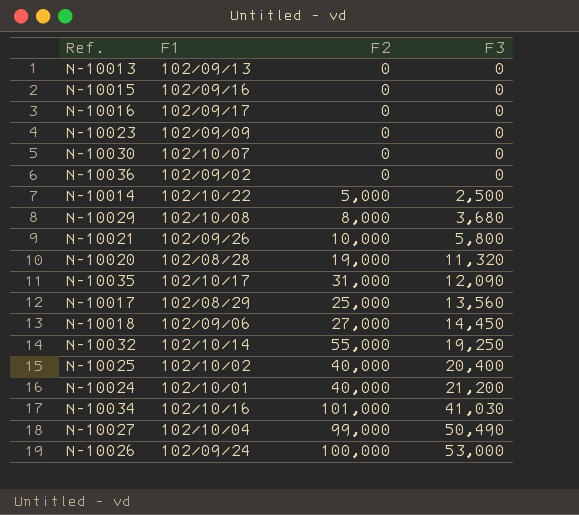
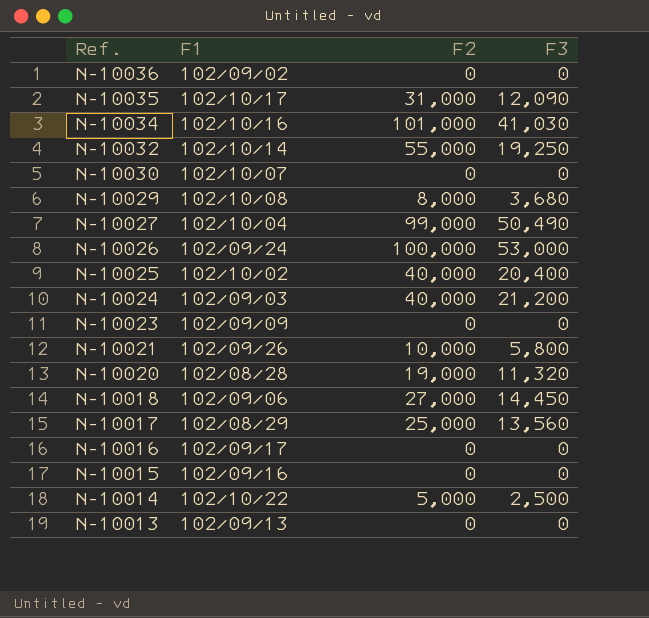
row order: F3 ascending -> Ref. descending
N-10024 | F1: 102/10/01 -> 102/09/03

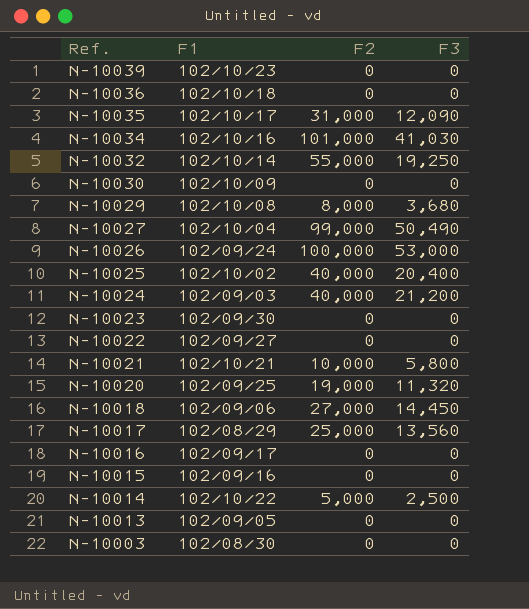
row N-10039: none -> 102/10/23 | 0 | 0
N-10036 | F1: 102/09/02 -> 102/10/18
N-10030 | F1: 102/10/07 -> 102/10/09
N-10023 | F1: 102/09/09 -> 102/09/30
row N-10022: none -> 102/09/27 | 0 | 0
N-10021 | F1: 102/09/26 -> 102/10/21
N-10020 | F1: 102/08/28 -> 102/09/25
N-10013 | F1: 102/09/13 -> 102/09/05
row N-10003: none -> 102/08/30 | 0 | 0

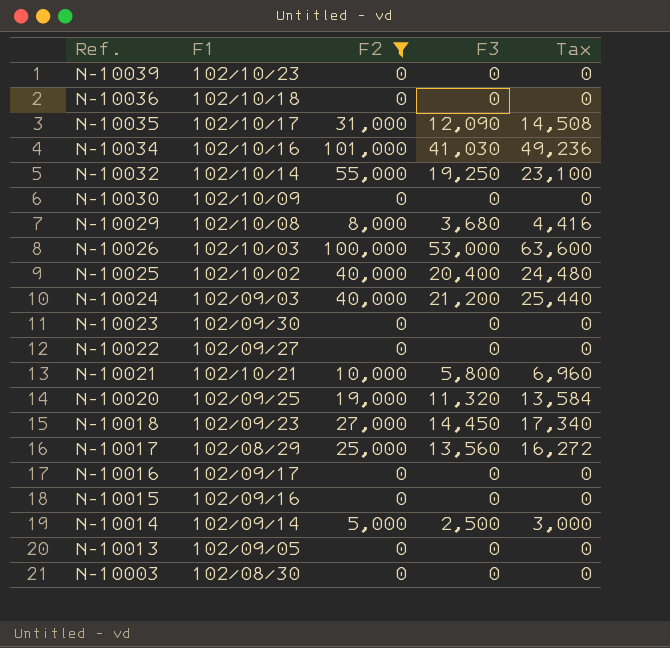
filter: none -> F2 != 99,000
column Tax | formula: none -> [F3] * 1.2
N-10026 | F1: 102/09/24 -> 102/10/03
N-10018 | F1: 102/09/06 -> 102/09/23
N-10014 | F1: 102/10/22 -> 102/09/14

